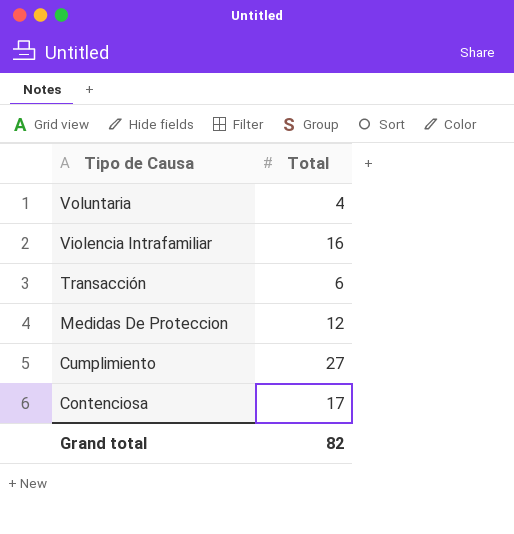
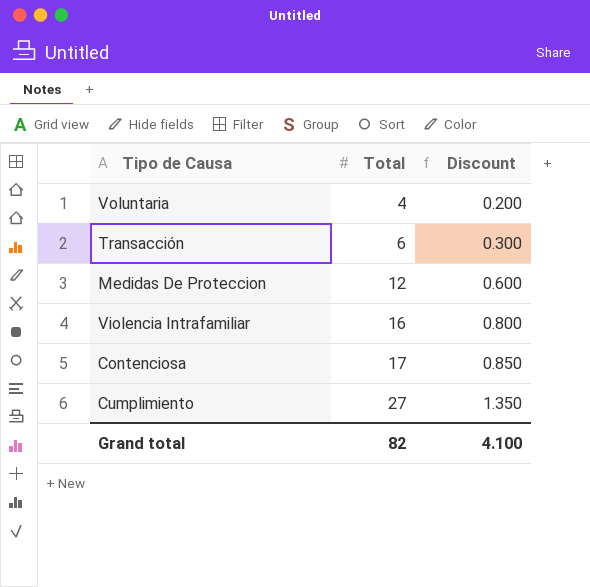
row order: Tipo de Causa descending -> Total ascending
column Discount | formula: none -> [Total] * 0.05

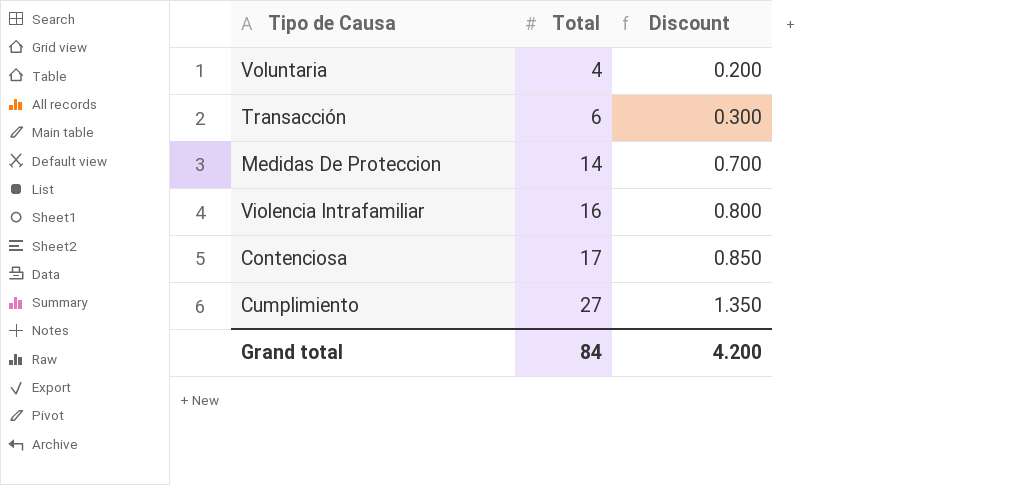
Medidas De Proteccion | Total: 12 -> 14
Medidas De Proteccion | Discount: 0.600 -> 0.700
Grand total | Total: 82 -> 84
Grand total | Discount: 4.100 -> 4.200

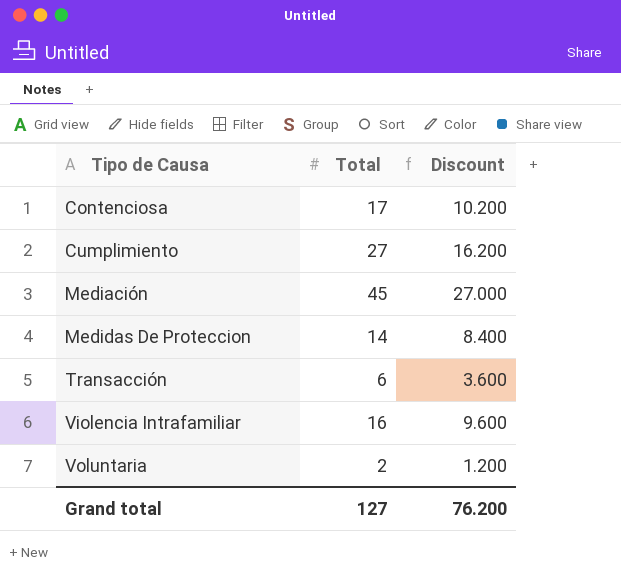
row order: Total ascending -> Tipo de Causa ascending
column Discount | formula: [Total] * 0.05 -> [Total] * 0.6
row Mediación: none -> 45 | 27.000
Voluntaria | Total: 4 -> 2
Grand total | Total: 84 -> 127
Grand total | Discount: 4.200 -> 76.200

